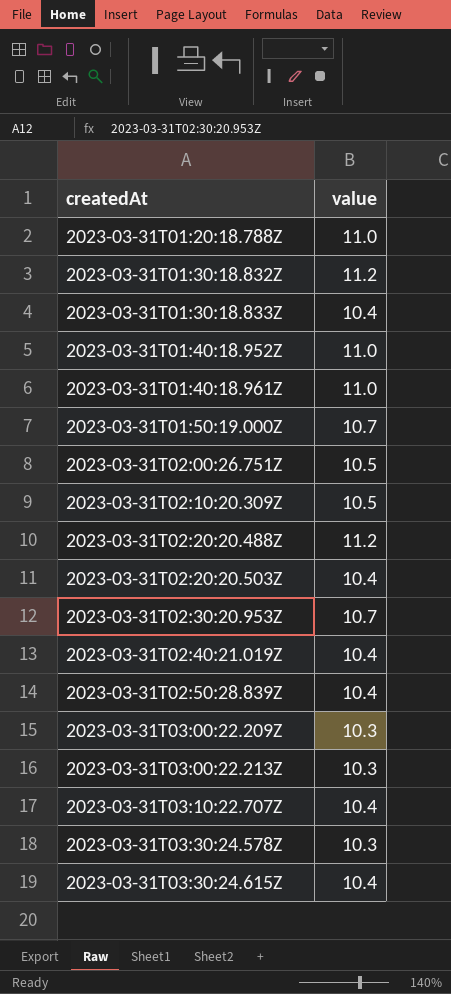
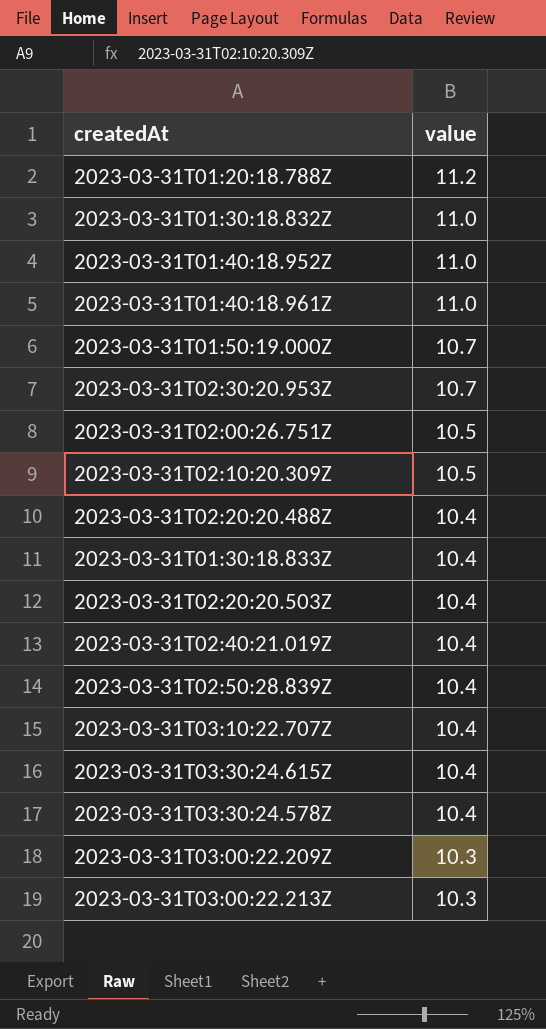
row order: createdAt ascending -> value descending
2023-03-31T01:20:18.788Z | value: 11.0 -> 11.2
2023-03-31T01:30:18.832Z | value: 11.2 -> 11.0
2023-03-31T02:20:20.488Z | value: 11.2 -> 10.4
2023-03-31T03:30:24.578Z | value: 10.3 -> 10.4

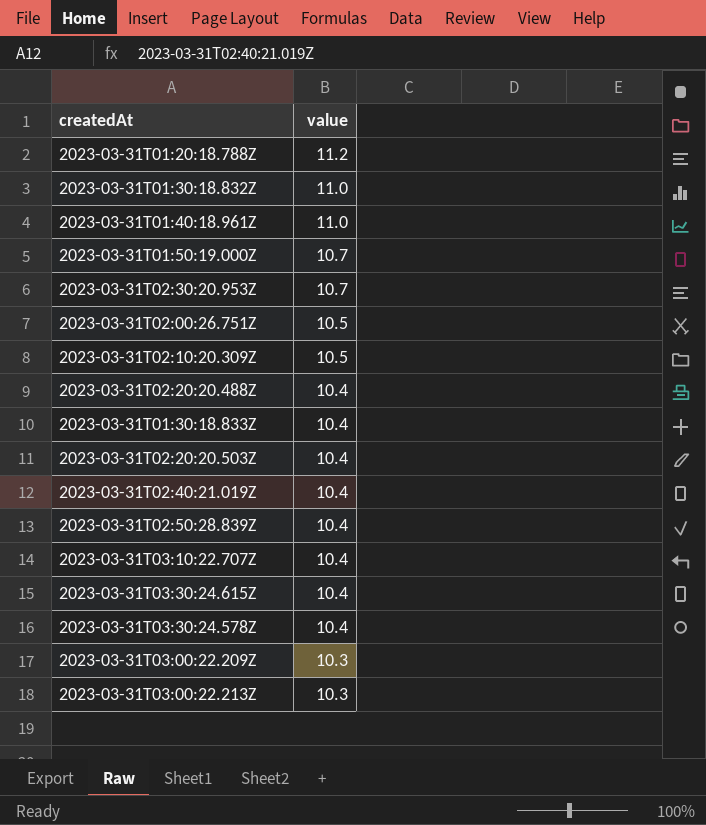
row 2023-03-31T01:40:18.952Z: 11.0 -> none

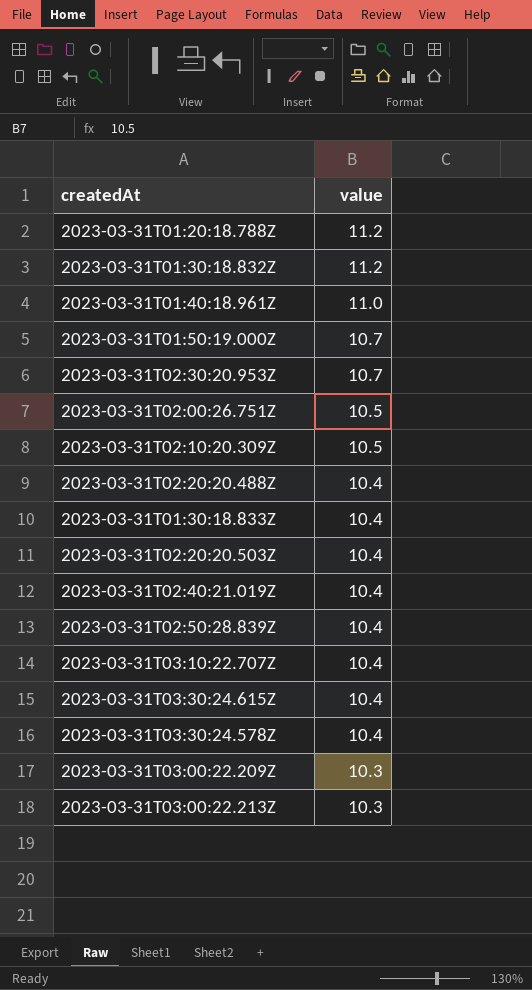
2023-03-31T01:30:18.832Z | value: 11.0 -> 11.2

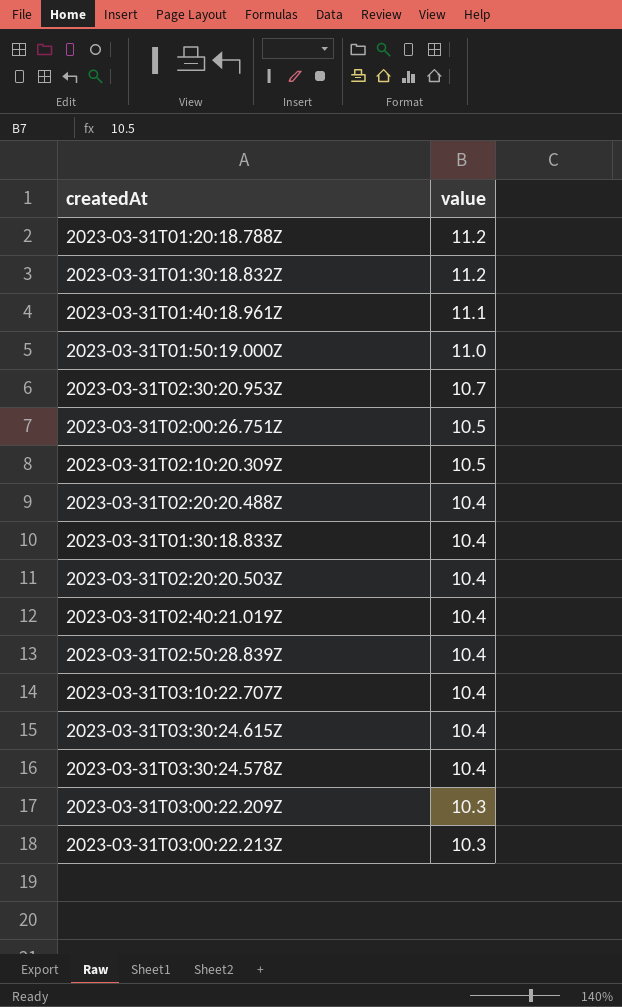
2023-03-31T01:40:18.961Z | value: 11.0 -> 11.1
2023-03-31T01:50:19.000Z | value: 10.7 -> 11.0

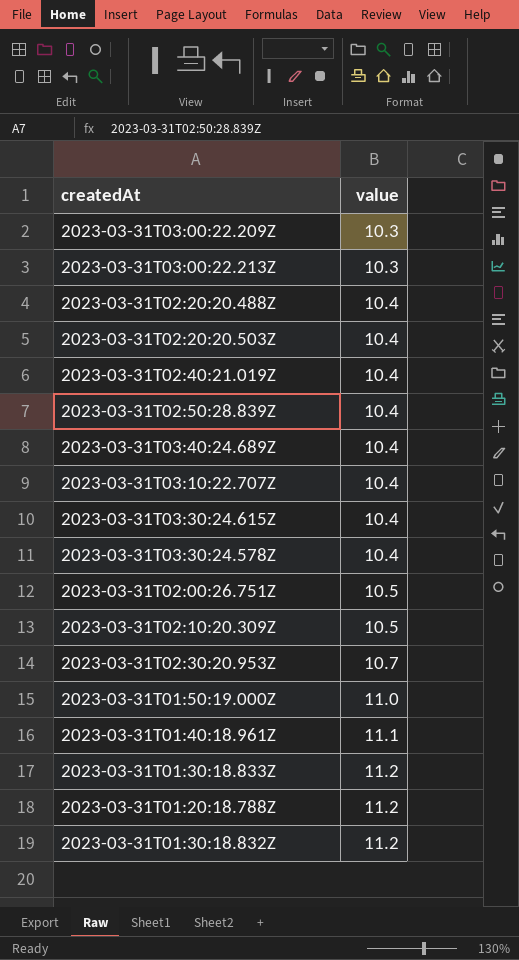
row order: value descending -> value ascending
row 2023-03-31T03:40:24.689Z: none -> 10.4
2023-03-31T01:30:18.833Z | value: 10.4 -> 11.2

